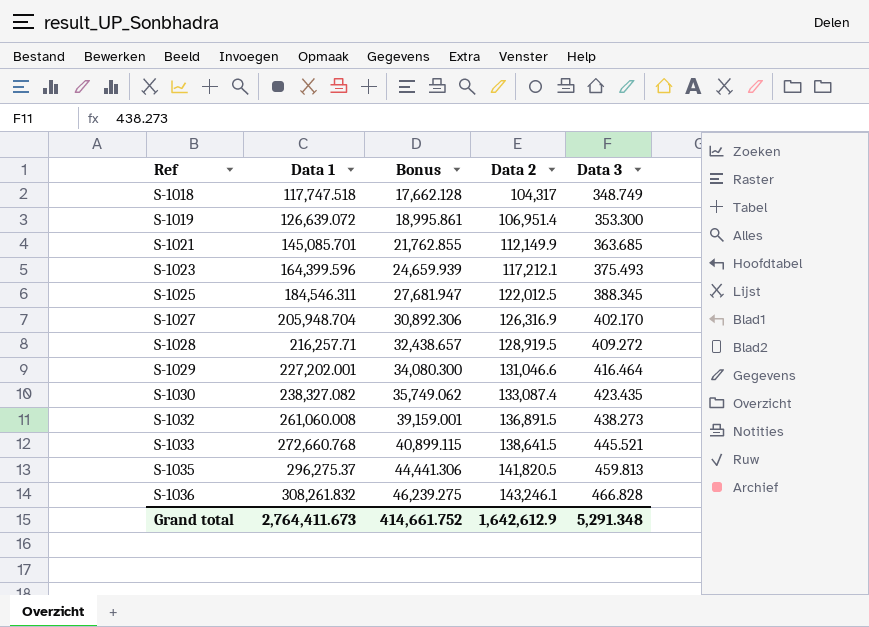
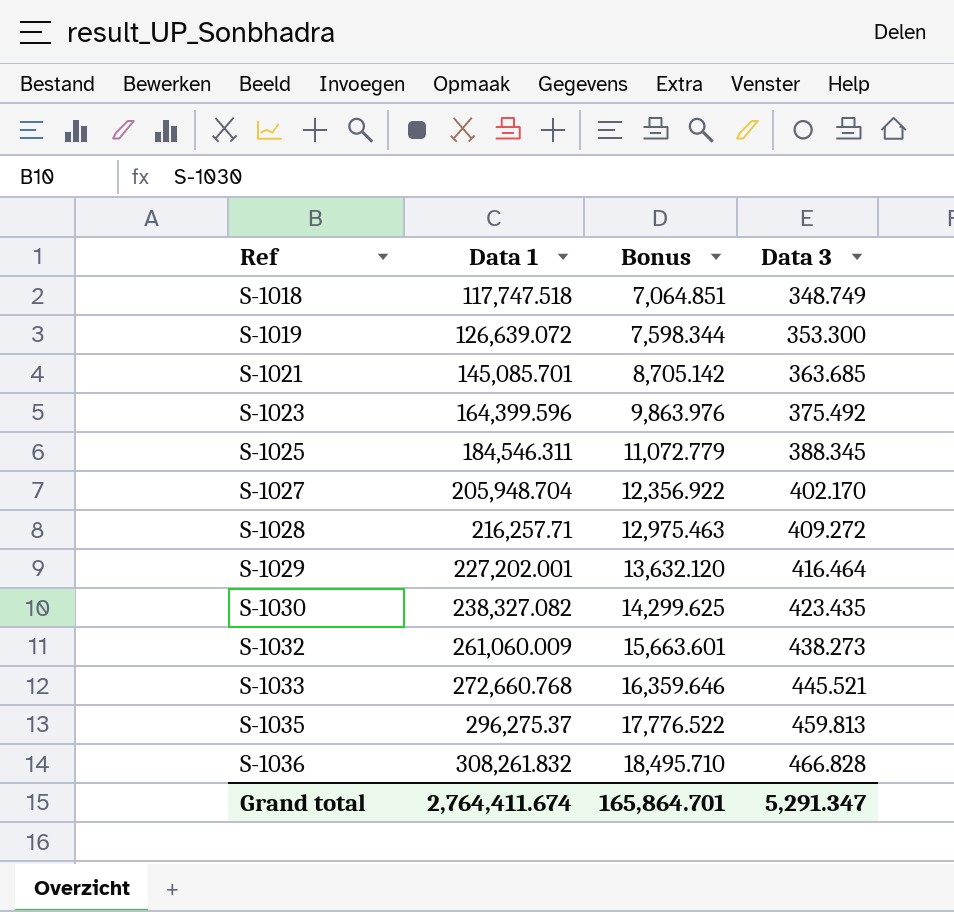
column Data 2 | position: 4 -> none
column Bonus | formula: [Data 1] * 0.15 -> [Data 1] * 0.06
S-1023 | Data 3: 375.493 -> 375.492
S-1032 | Data 1: 261,060.008 -> 261,060.009
Grand total | Data 1: 2,764,411.673 -> 2,764,411.674
Grand total | Bonus: 414,661.752 -> 165,864.701
Grand total | Data 3: 5,291.348 -> 5,291.347

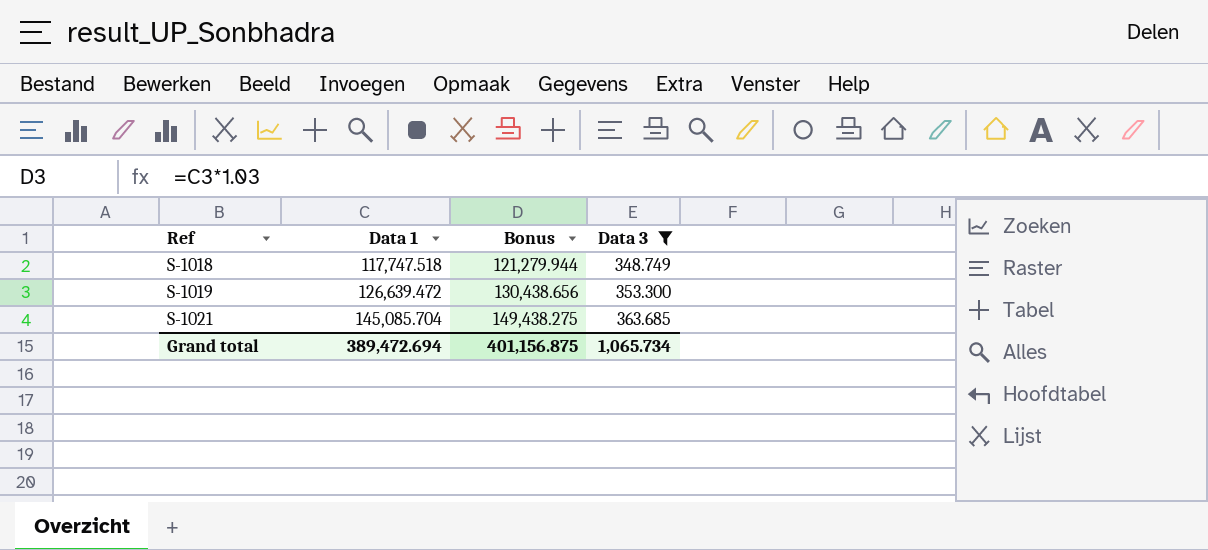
filter: none -> Data 3 <= 363.685
column Bonus | formula: [Data 1] * 0.06 -> [Data 1] * 1.03
S-1019 | Data 1: 126,639.072 -> 126,639.472
S-1021 | Data 1: 145,085.701 -> 145,085.704
Grand total | Data 1: 2,764,411.674 -> 389,472.694
Grand total | Bonus: 165,864.701 -> 401,156.875
Grand total | Data 3: 5,291.347 -> 1,065.734

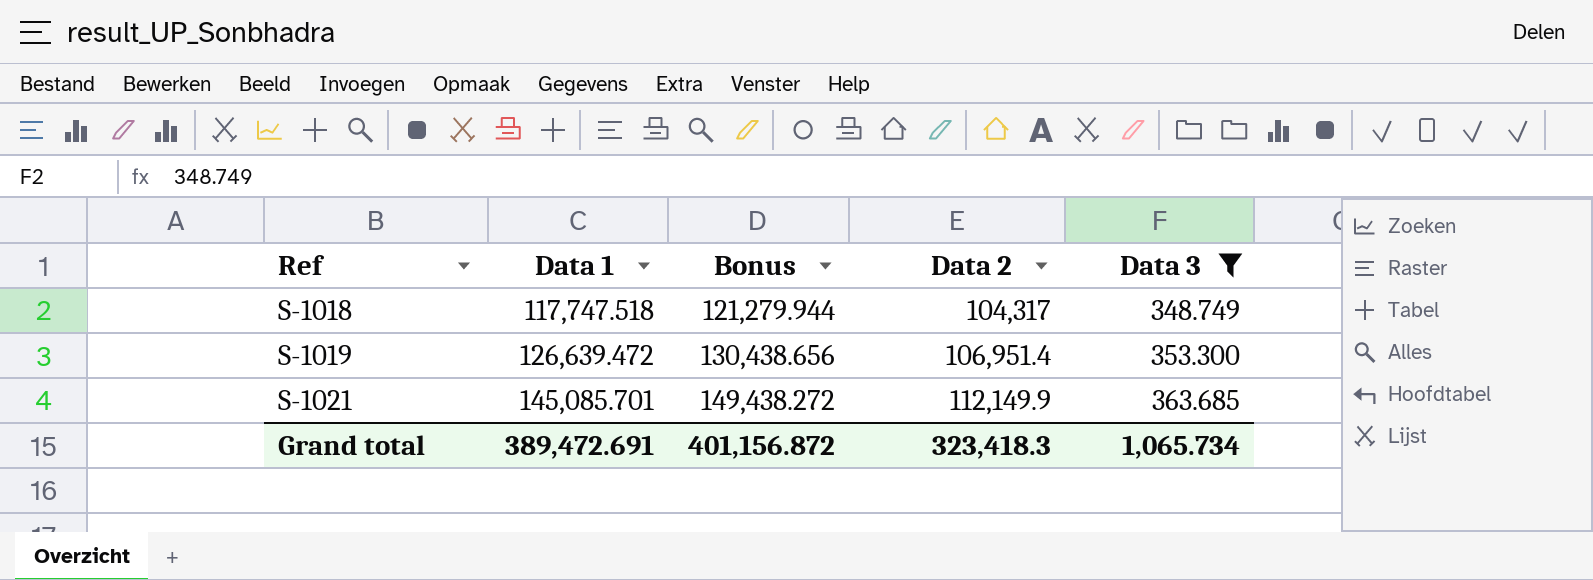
column Data 2 | position: none -> 4
S-1021 | Data 1: 145,085.704 -> 145,085.701
S-1021 | Bonus: 149,438.275 -> 149,438.272
Grand total | Data 1: 389,472.694 -> 389,472.691
Grand total | Bonus: 401,156.875 -> 401,156.872

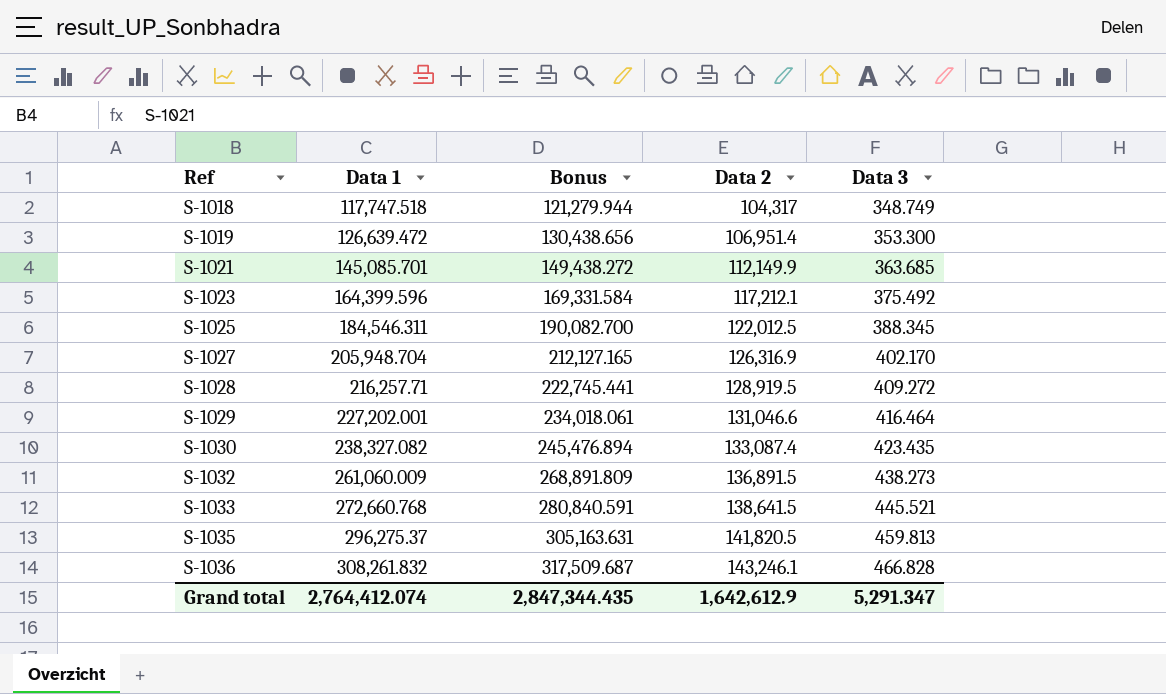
filter: Data 3 <= 363.685 -> none
Grand total | Data 1: 389,472.691 -> 2,764,412.074
Grand total | Bonus: 401,156.872 -> 2,847,344.435
Grand total | Data 2: 323,418.3 -> 1,642,612.9
Grand total | Data 3: 1,065.734 -> 5,291.347

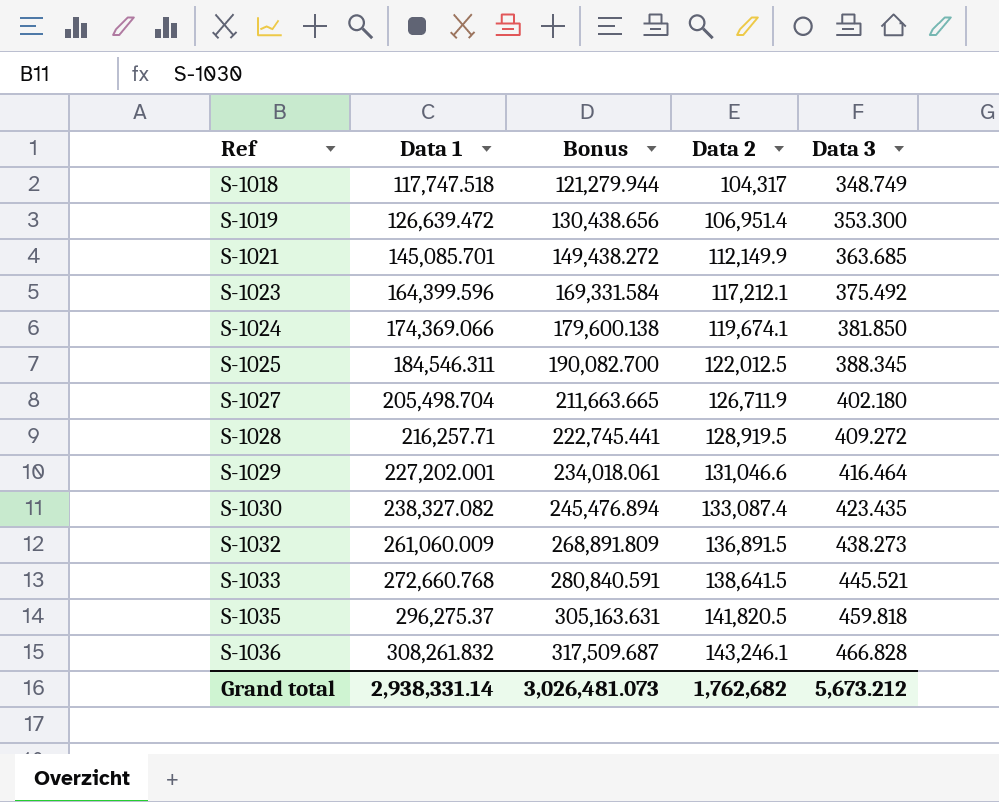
row S-1024: none -> 174,369.066 | 179,600.138 | 119,674.1 | 381.850
S-1027 | Data 1: 205,948.704 -> 205,498.704
S-1027 | Bonus: 212,127.165 -> 211,663.665
S-1027 | Data 2: 126,316.9 -> 126,711.9
S-1027 | Data 3: 402.170 -> 402.180
S-1035 | Data 3: 459.813 -> 459.818
Grand total | Data 1: 2,764,412.074 -> 2,938,331.14
Grand total | Bonus: 2,847,344.435 -> 3,026,481.073
Grand total | Data 2: 1,642,612.9 -> 1,762,682
Grand total | Data 3: 5,291.347 -> 5,673.212

